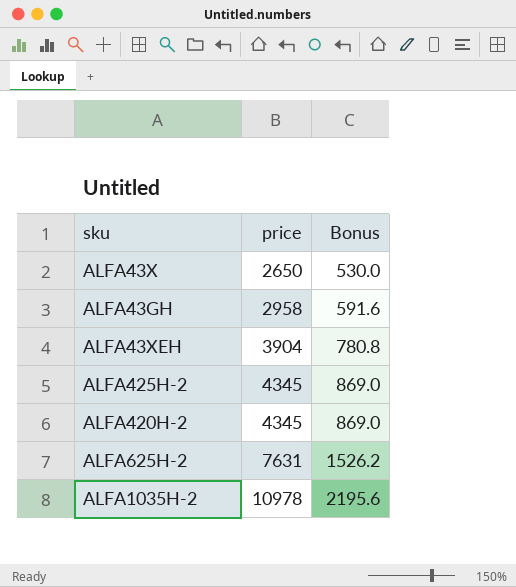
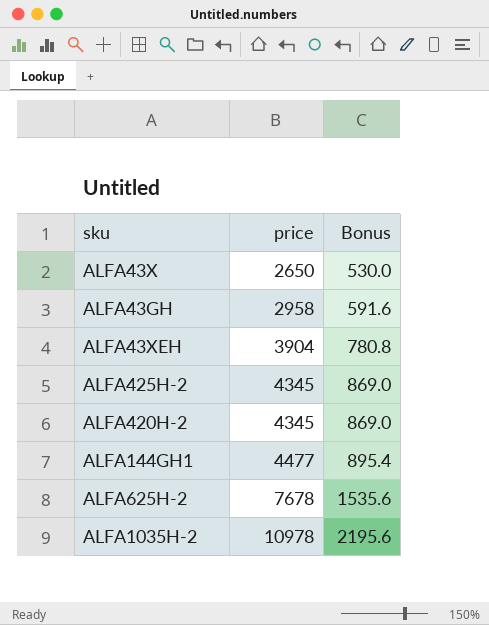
row ALFA144GH1: none -> 4477 | 895.4
ALFA625H-2 | price: 7631 -> 7678
ALFA625H-2 | Bonus: 1526.2 -> 1535.6

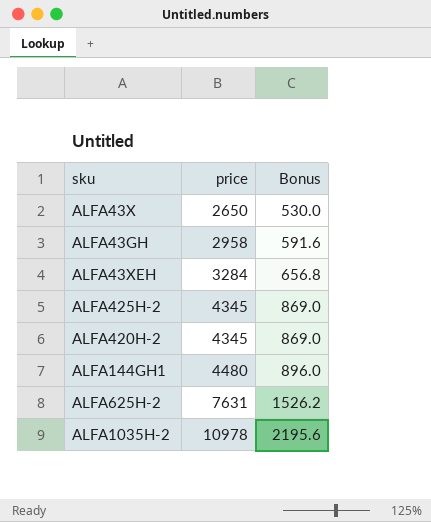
ALFA43XEH | price: 3904 -> 3284
ALFA43XEH | Bonus: 780.8 -> 656.8
ALFA144GH1 | price: 4477 -> 4480
ALFA144GH1 | Bonus: 895.4 -> 896.0
ALFA625H-2 | price: 7678 -> 7631
ALFA625H-2 | Bonus: 1535.6 -> 1526.2

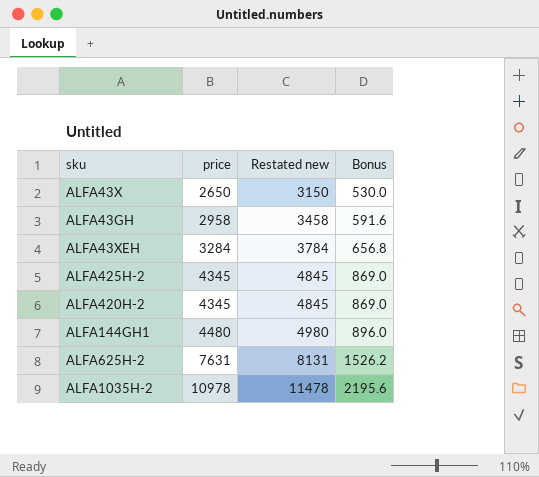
column Restated new | formula: none -> [price] + 500

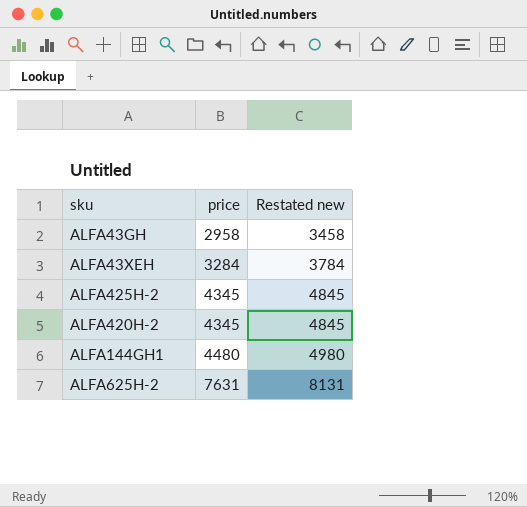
column Bonus | formula: [price] * 0.2 -> none
row ALFA43X: 2650 | 3150 | 530.0 -> none
row ALFA1035H-2: 10978 | 11478 | 2195.6 -> none

